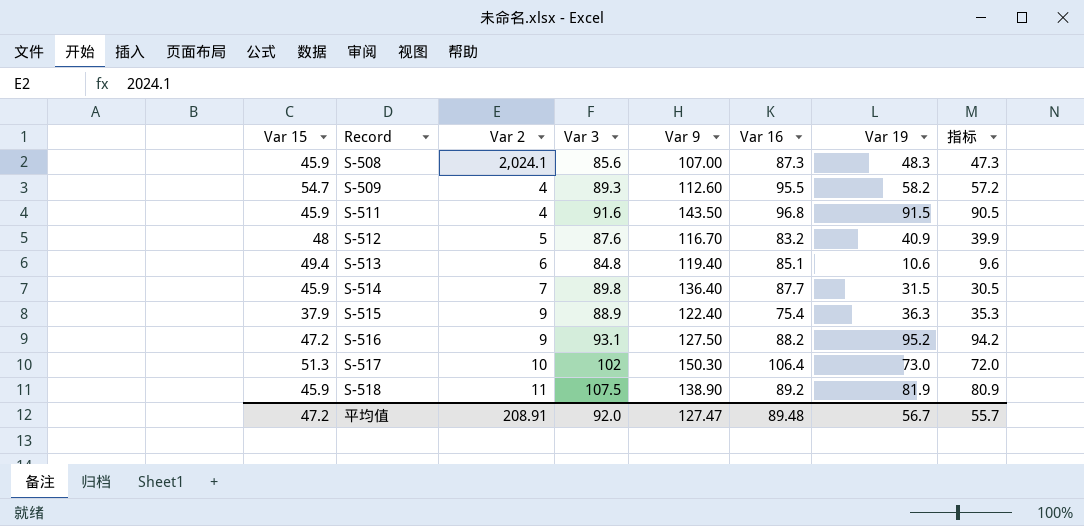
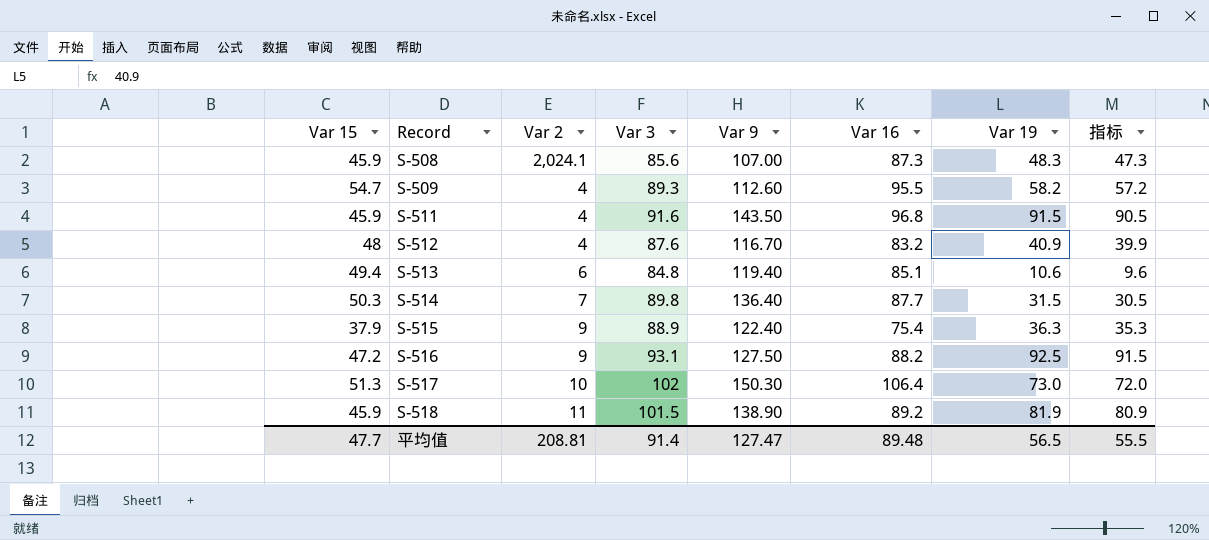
S-512 | Var 2: 5 -> 4
S-514 | Var 15: 45.9 -> 50.3
S-516 | Var 19: 95.2 -> 92.5
S-516 | 指标: 94.2 -> 91.5
S-518 | Var 3: 107.5 -> 101.5
平均值 | Var 15: 47.2 -> 47.7
平均值 | Var 2: 208.91 -> 208.81
平均值 | Var 3: 92.0 -> 91.4
平均值 | Var 19: 56.7 -> 56.5
平均值 | 指标: 55.7 -> 55.5

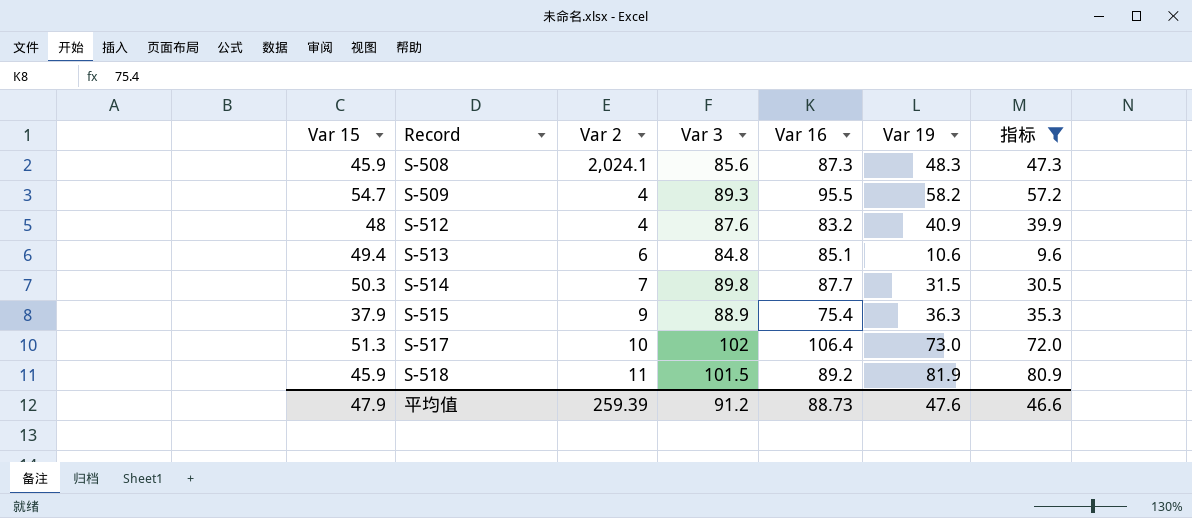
filter: none -> 指标 <= 80.9
column Var 9 | position: 5 -> none
平均值 | Var 15: 47.7 -> 47.9
平均值 | Var 2: 208.81 -> 259.39
平均值 | Var 3: 91.4 -> 91.2
平均值 | Var 16: 89.48 -> 88.73
平均值 | Var 19: 56.5 -> 47.6
平均值 | 指标: 55.5 -> 46.6

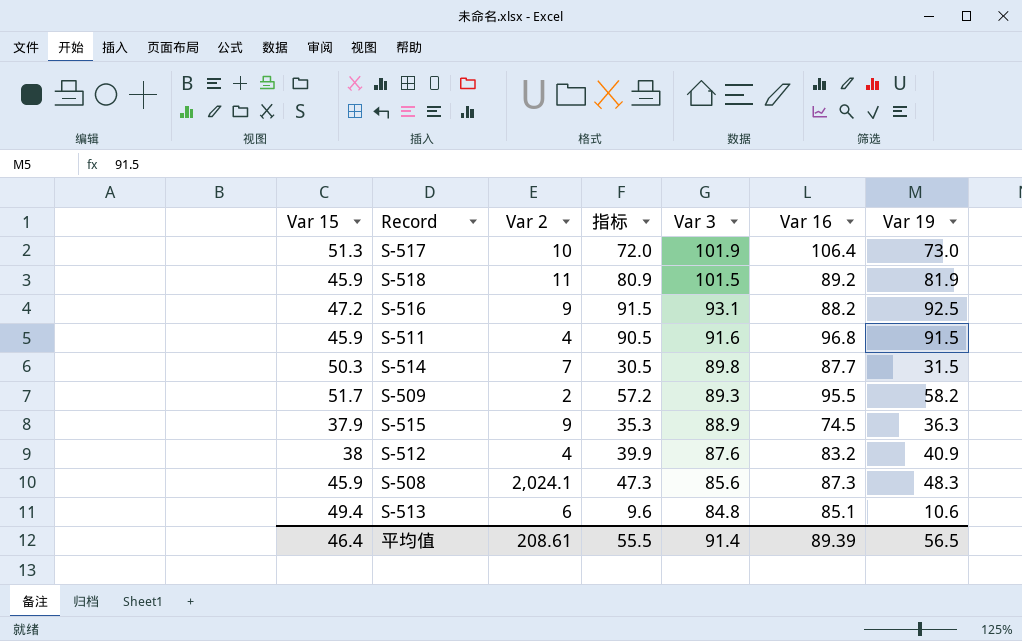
filter: 指标 <= 80.9 -> none
row order: Record ascending -> Var 3 descending
column 指标 | position: 7 -> 4
S-517 | Var 3: 102 -> 101.9
S-509 | Var 15: 54.7 -> 51.7
S-509 | Var 2: 4 -> 2
S-515 | Var 16: 75.4 -> 74.5
S-512 | Var 15: 48 -> 38
平均值 | Var 15: 47.9 -> 46.4
平均值 | Var 2: 259.39 -> 208.61
平均值 | 指标: 46.6 -> 55.5
平均值 | Var 3: 91.2 -> 91.4
平均值 | Var 16: 88.73 -> 89.39
平均值 | Var 19: 47.6 -> 56.5

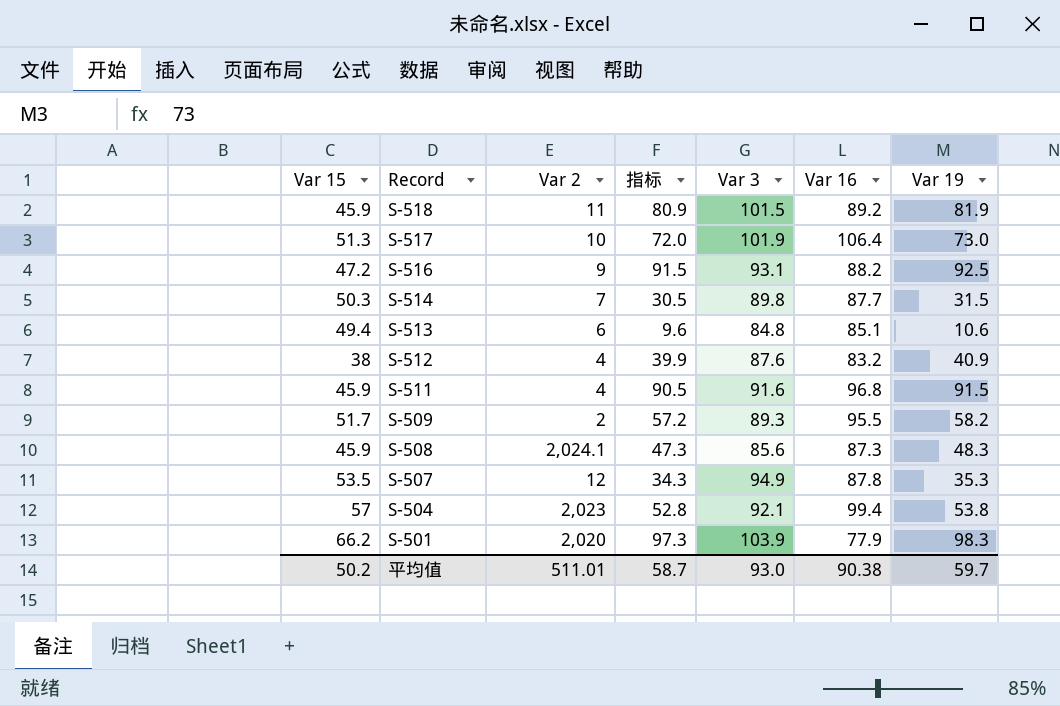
row order: Var 3 descending -> Record descending
row S-515: 37.9 | 9 | 35.3 | 88.9 | 74.5 | 36.3 -> none
row S-507: none -> 53.5 | 12 | 34.3 | 94.9 | 87.8 | 35.3
row S-504: none -> 57 | 2,023 | 52.8 | 92.1 | 99.4 | 53.8
row S-501: none -> 66.2 | 2,020 | 97.3 | 103.9 | 77.9 | 98.3
平均值 | Var 15: 46.4 -> 50.2
平均值 | Var 2: 208.61 -> 511.01
平均值 | 指标: 55.5 -> 58.7
平均值 | Var 3: 91.4 -> 93.0
平均值 | Var 16: 89.39 -> 90.38
平均值 | Var 19: 56.5 -> 59.7

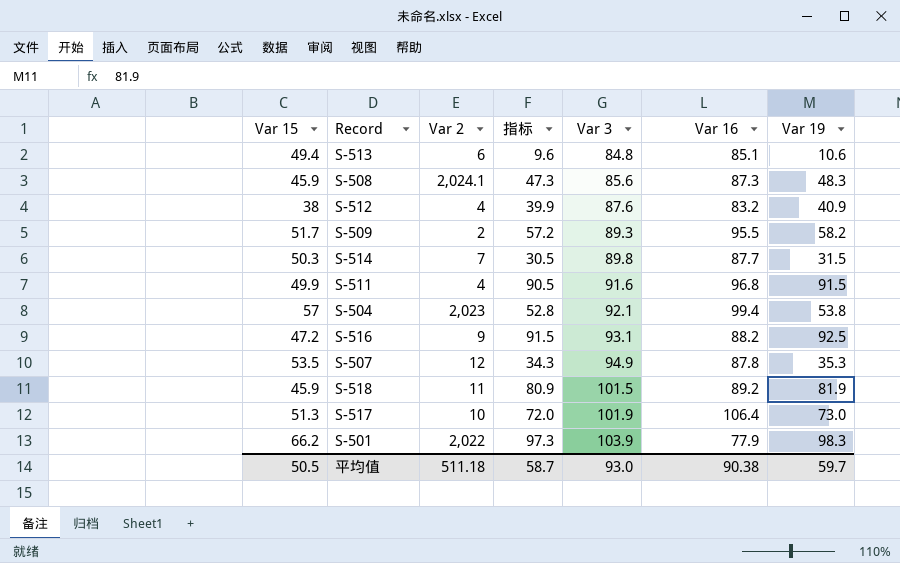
row order: Record descending -> Var 3 ascending
S-511 | Var 15: 45.9 -> 49.9
S-501 | Var 2: 2,020 -> 2,022
平均值 | Var 15: 50.2 -> 50.5
平均值 | Var 2: 511.01 -> 511.18

